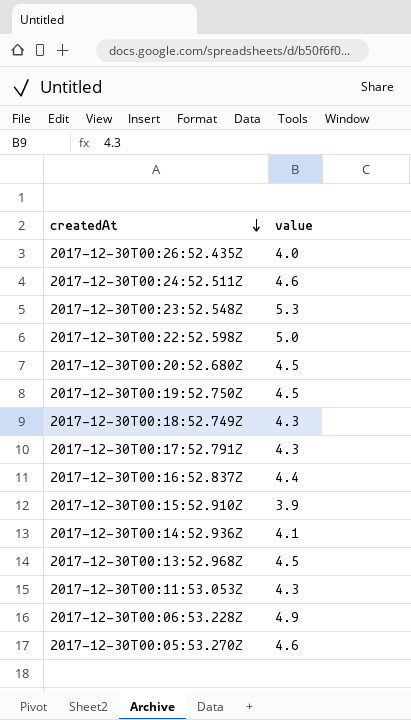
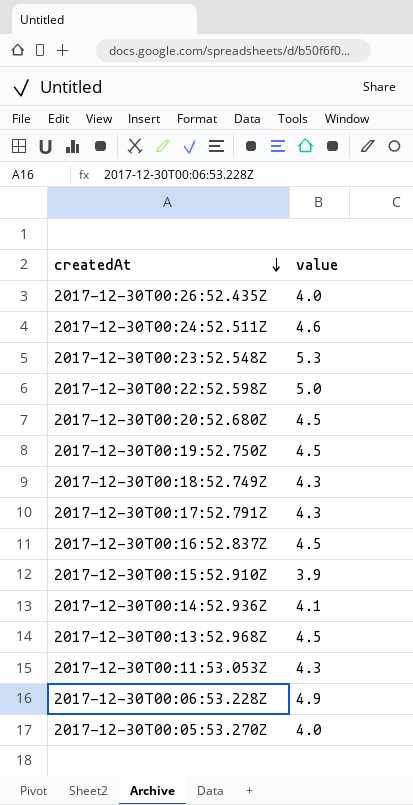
2017-12-30T00:16:52.837Z | value: 4.4 -> 4.5
2017-12-30T00:05:53.270Z | value: 4.6 -> 4.0

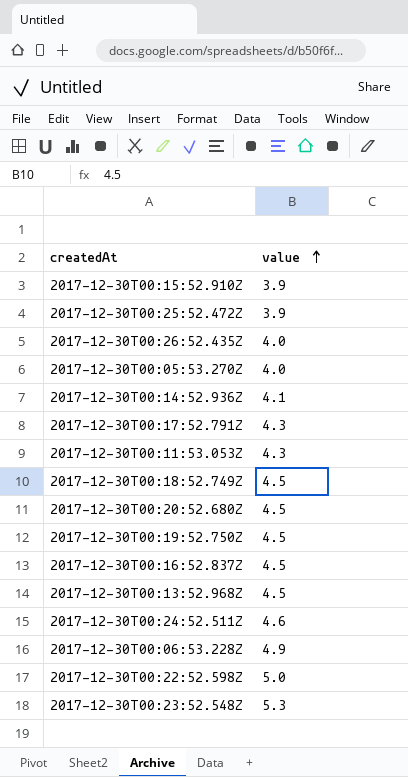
row order: createdAt descending -> value ascending
row 2017-12-30T00:25:52.472Z: none -> 3.9
2017-12-30T00:18:52.749Z | value: 4.3 -> 4.5

